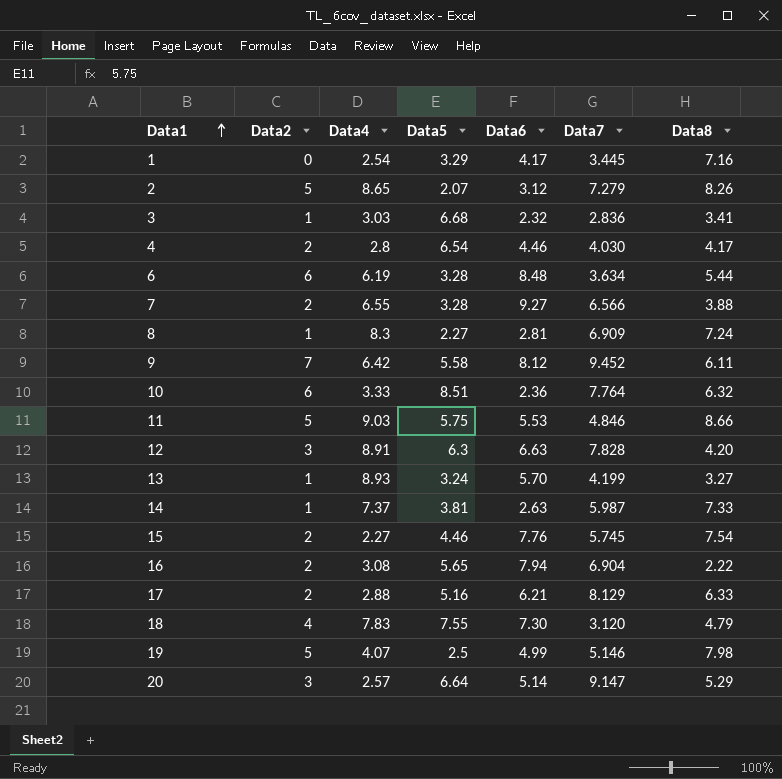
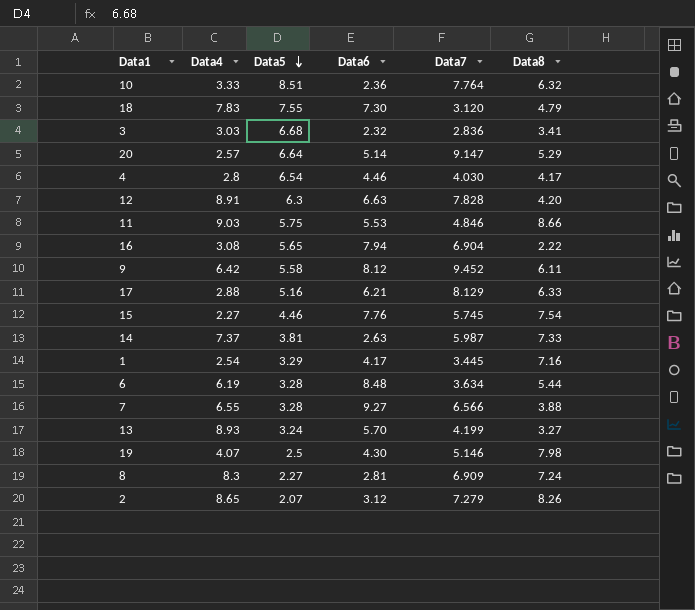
row order: Data1 ascending -> Data5 descending
column Data2 | position: 2 -> none
19 | Data6: 4.99 -> 4.30

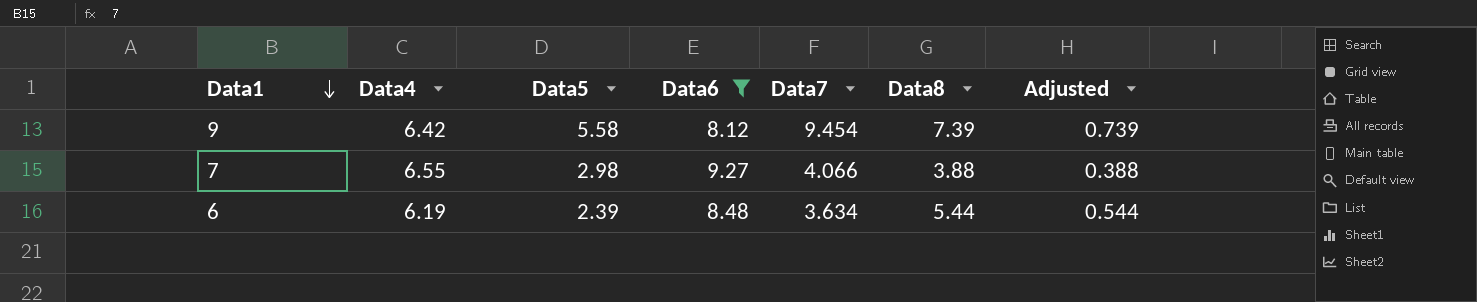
filter: none -> Data6 >= 8.12
row order: Data5 descending -> Data1 descending
column Adjusted | formula: none -> [Data8] * 0.1
9 | Data7: 9.452 -> 9.454
9 | Data8: 6.11 -> 7.39
7 | Data5: 3.28 -> 2.98
7 | Data7: 6.566 -> 4.066
6 | Data5: 3.28 -> 2.39

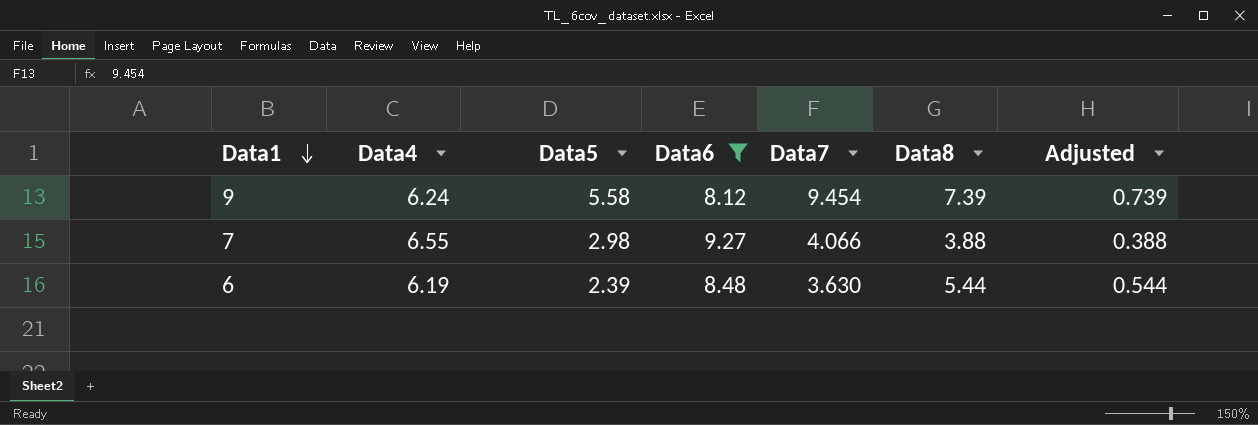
9 | Data4: 6.42 -> 6.24
6 | Data7: 3.634 -> 3.630

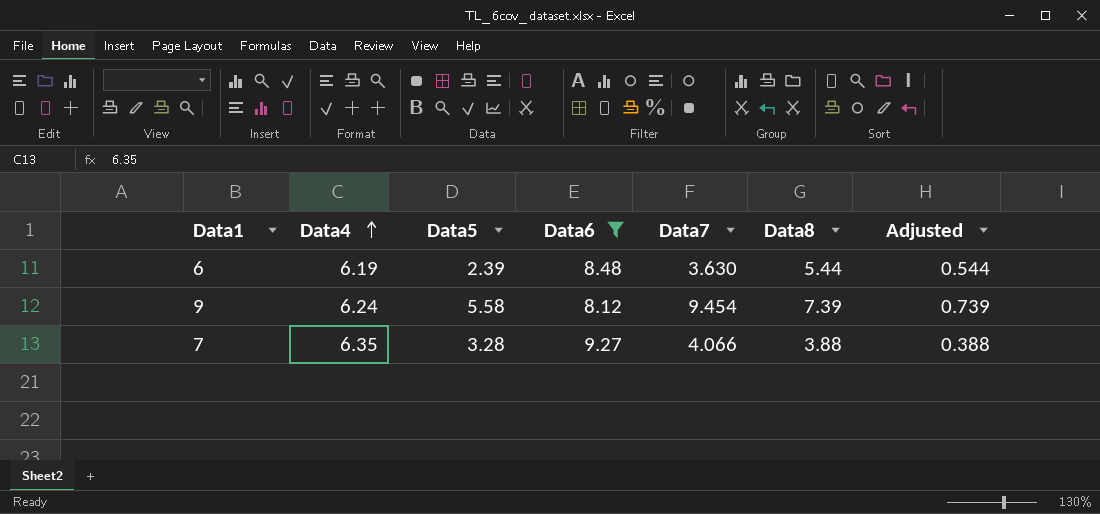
row order: Data1 descending -> Data4 ascending
7 | Data4: 6.55 -> 6.35
7 | Data5: 2.98 -> 3.28

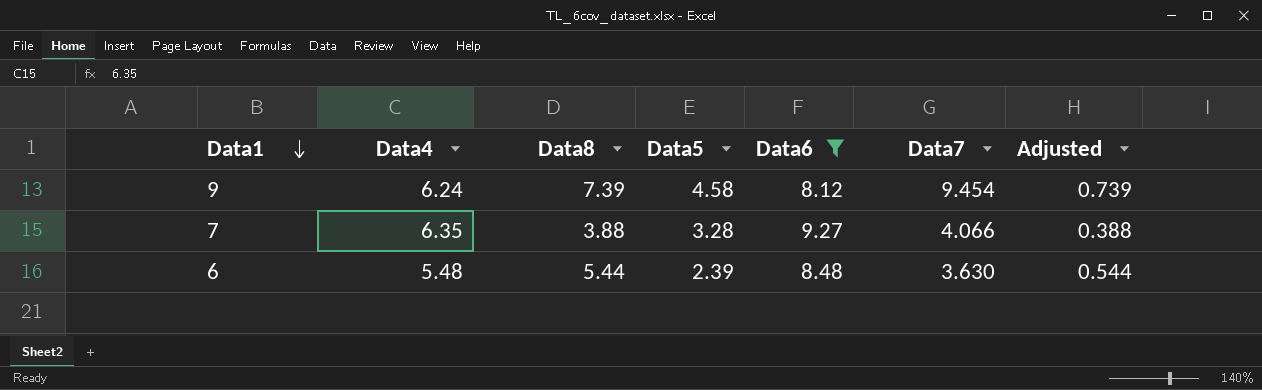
row order: Data4 ascending -> Data1 descending
column Data8 | position: 6 -> 3
9 | Data5: 5.58 -> 4.58
6 | Data4: 6.19 -> 5.48

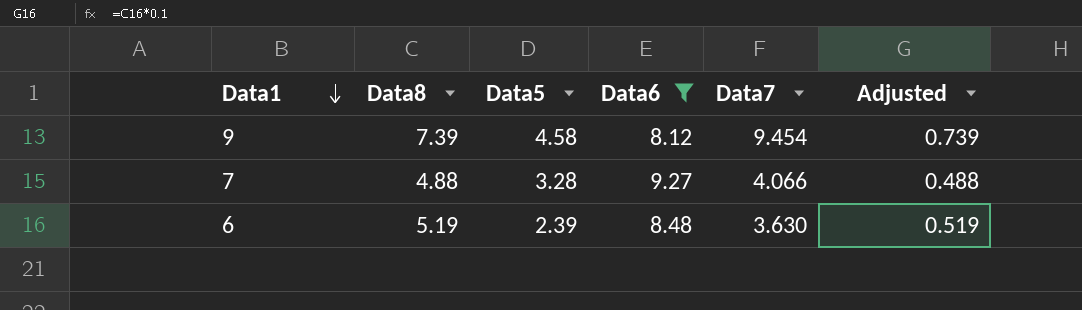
column Data4 | position: 2 -> none
7 | Data8: 3.88 -> 4.88
7 | Adjusted: 0.388 -> 0.488
6 | Data8: 5.44 -> 5.19
6 | Adjusted: 0.544 -> 0.519

